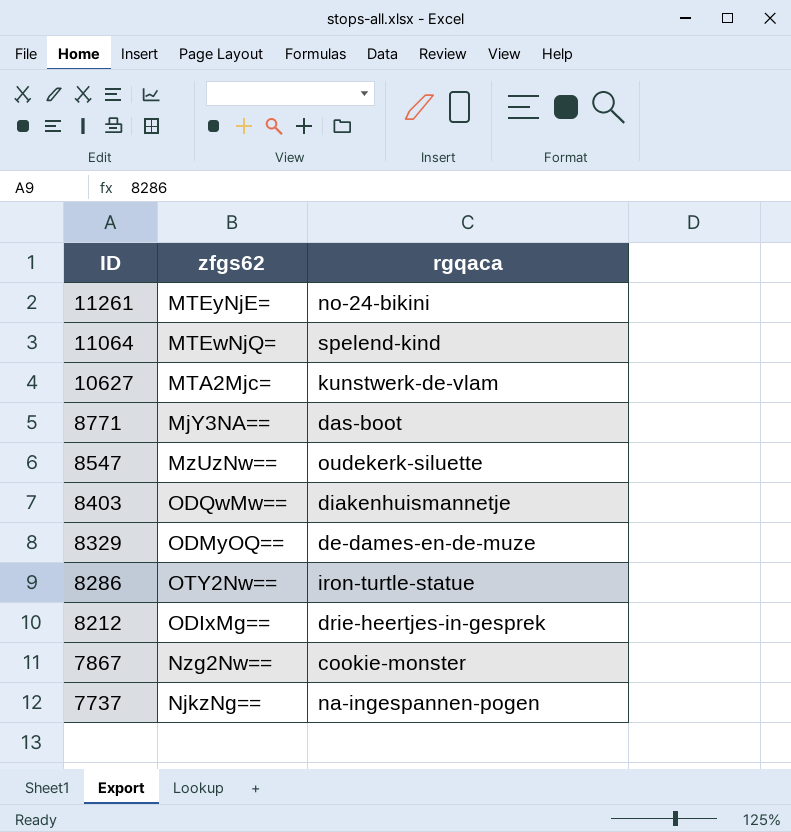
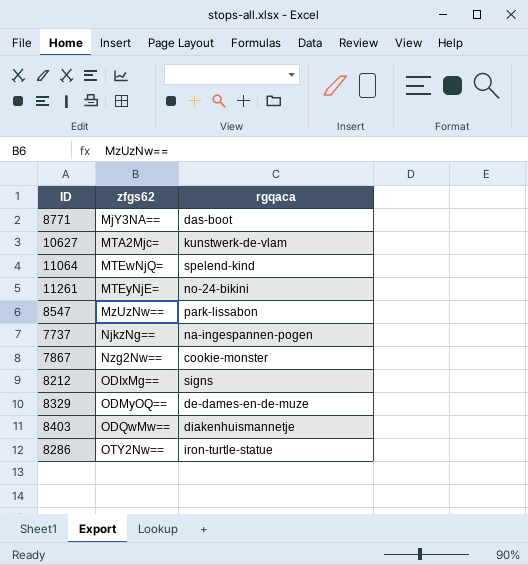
row order: ID descending -> zfgs62 ascending
8547 | rgqaca: oudekerk-siluette -> park-lissabon
8212 | rgqaca: drie-heertjes-in-gesprek -> signs

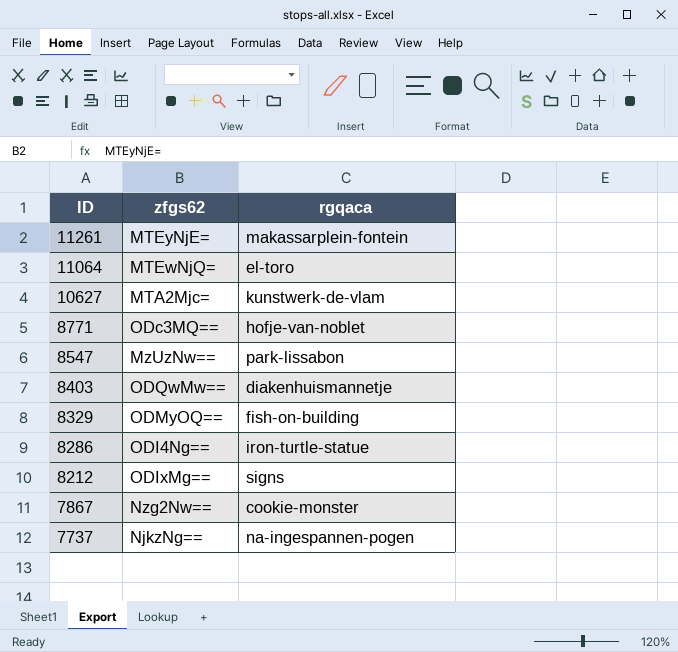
row order: zfgs62 ascending -> ID descending
11261 | rgqaca: no-24-bikini -> makassarplein-fontein
11064 | rgqaca: spelend-kind -> el-toro
8771 | zfgs62: MjY3NA== -> ODc3MQ==
8771 | rgqaca: das-boot -> hofje-van-noblet
8329 | rgqaca: de-dames-en-de-muze -> fish-on-building
8286 | zfgs62: OTY2Nw== -> ODI4Ng==

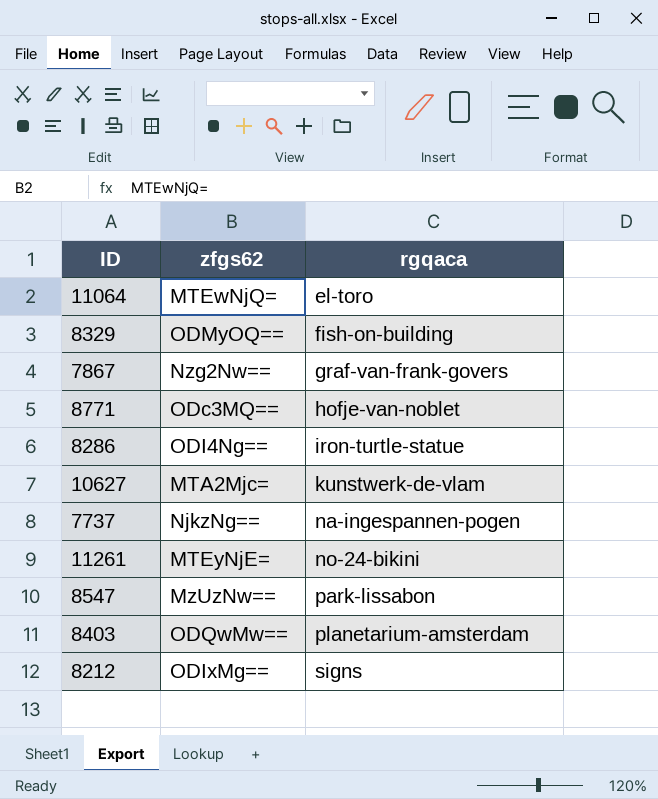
row order: ID descending -> rgqaca ascending
7867 | rgqaca: cookie-monster -> graf-van-frank-govers
11261 | rgqaca: makassarplein-fontein -> no-24-bikini
8403 | rgqaca: diakenhuismannetje -> planetarium-amsterdam

